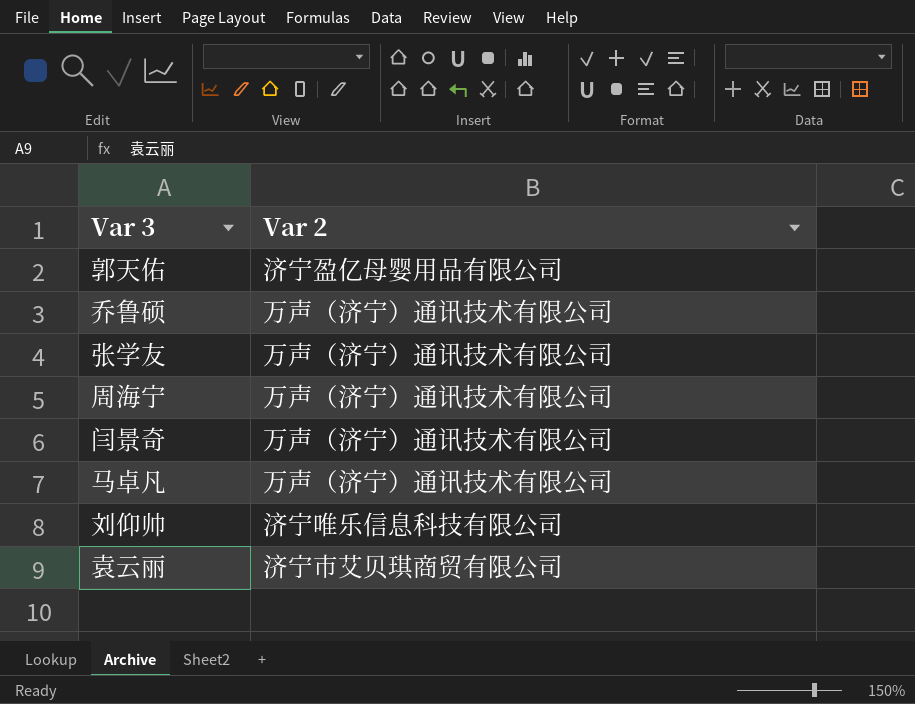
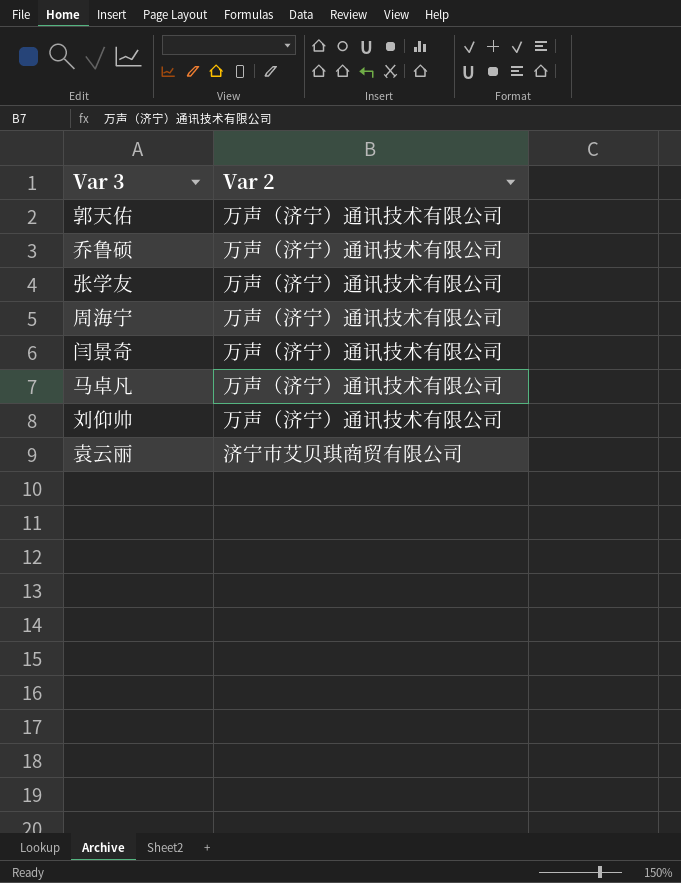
郭天佑 | Var 2: 济宁盈亿母婴用品有限公司 -> 万声（济宁）通讯技术有限公司
刘仰帅 | Var 2: 济宁唯乐信息科技有限公司 -> 万声（济宁）通讯技术有限公司

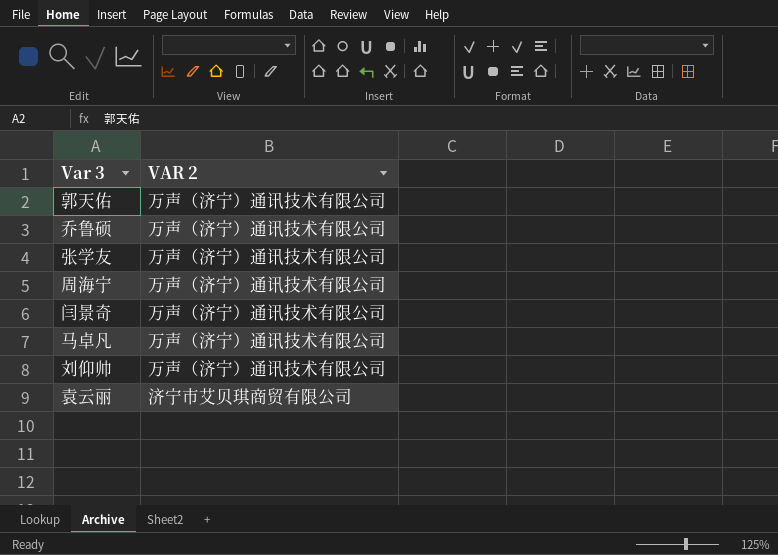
column name: Var 2 -> VAR 2

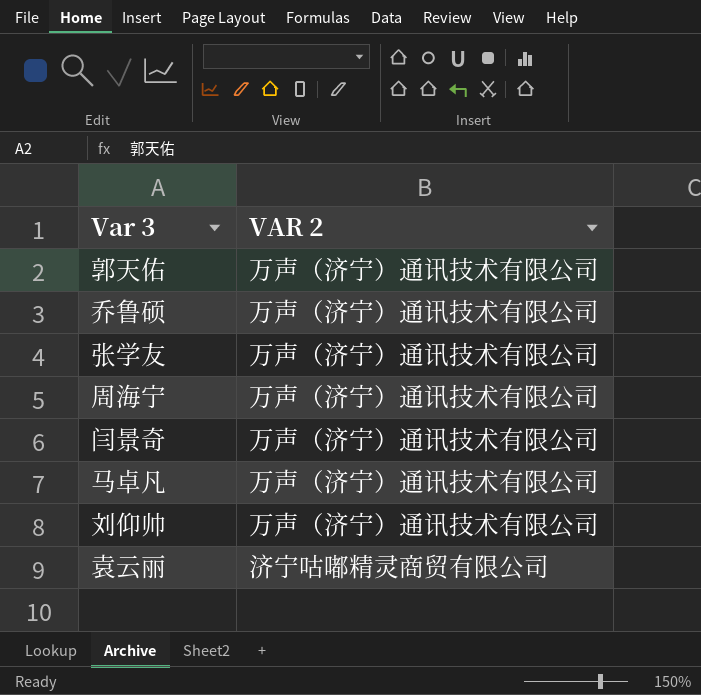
袁云丽 | VAR 2: 济宁市艾贝琪商贸有限公司 -> 济宁咕嘟精灵商贸有限公司

